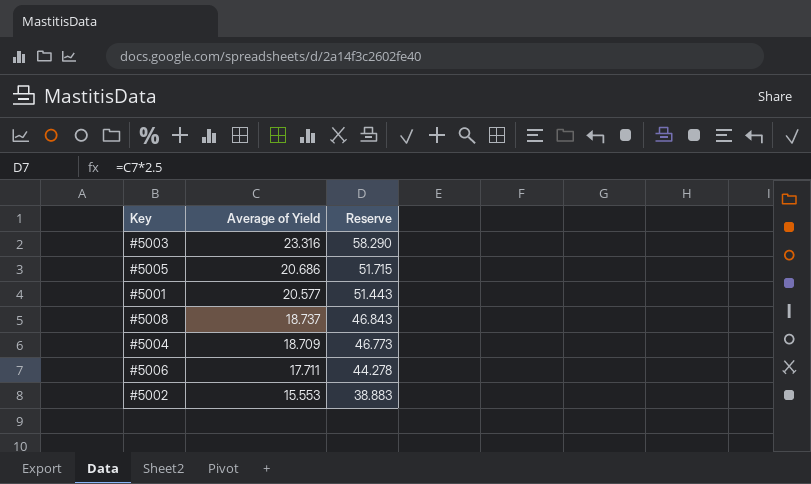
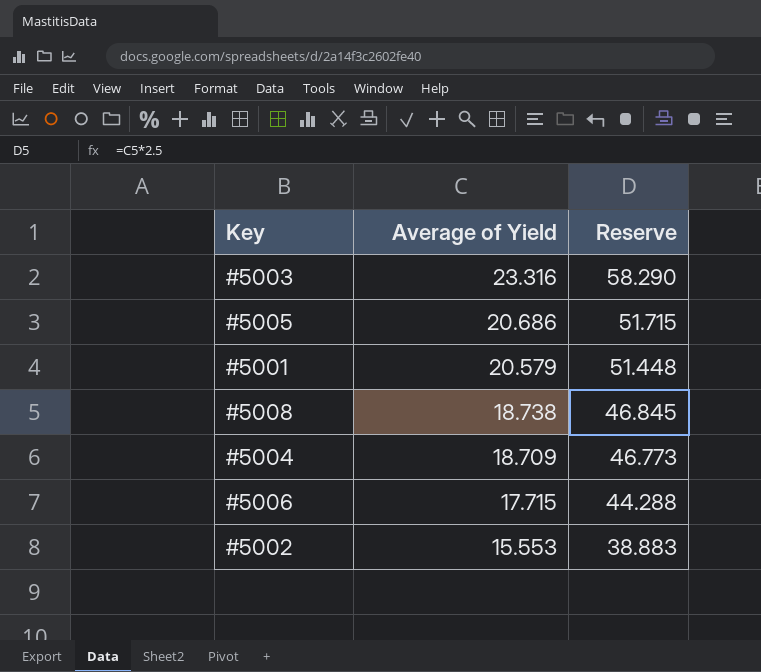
#5001 | Average of Yield: 20.577 -> 20.579
#5001 | Reserve: 51.443 -> 51.448
#5008 | Average of Yield: 18.737 -> 18.738
#5008 | Reserve: 46.843 -> 46.845
#5006 | Average of Yield: 17.711 -> 17.715
#5006 | Reserve: 44.278 -> 44.288

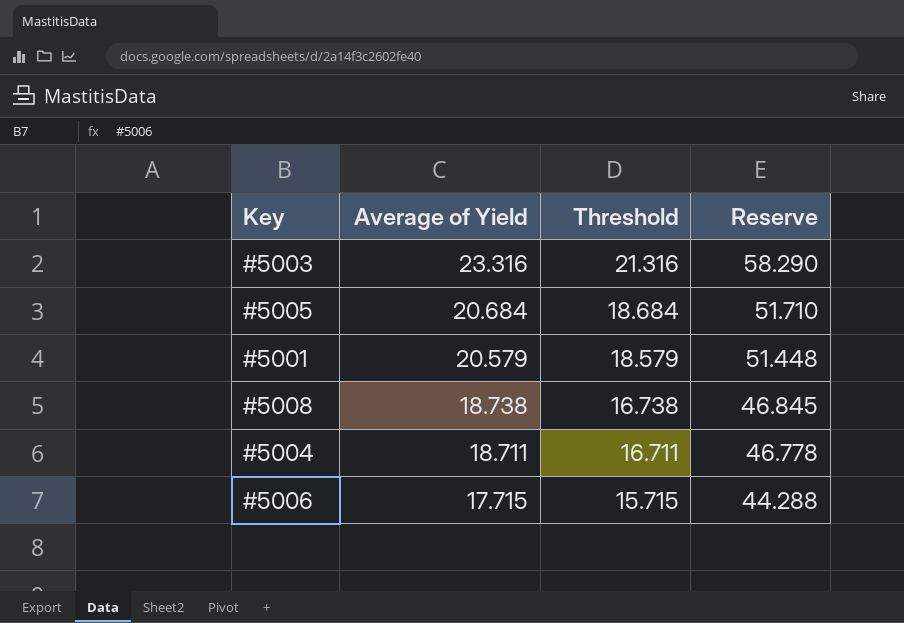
column Threshold | formula: none -> [Average of Yield] - 2
row #5002: 15.553 | 38.883 -> none
#5005 | Average of Yield: 20.686 -> 20.684
#5005 | Reserve: 51.715 -> 51.710
#5004 | Average of Yield: 18.709 -> 18.711
#5004 | Reserve: 46.773 -> 46.778

